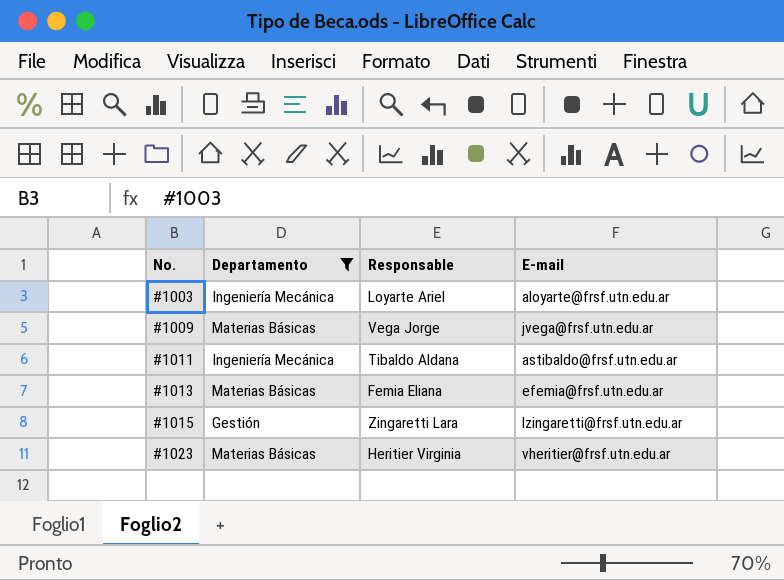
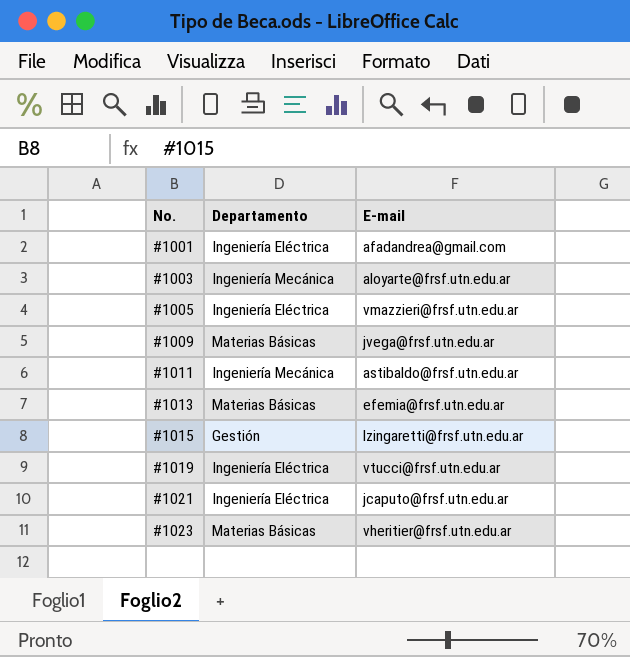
filter: Departamento != Ingeniería Eléctrica -> none
column Responsable | position: 3 -> none

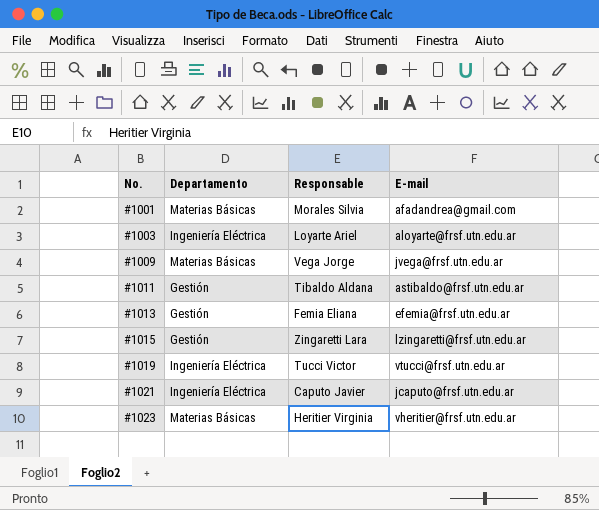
column Responsable | position: none -> 3
row #1005: Ingeniería Eléctrica | vmazzieri@frsf.utn.edu.ar -> none
#1001 | Departamento: Ingeniería Eléctrica -> Materias Básicas
#1003 | Departamento: Ingeniería Mecánica -> Ingeniería Eléctrica
#1011 | Departamento: Ingeniería Mecánica -> Gestión
#1013 | Departamento: Materias Básicas -> Gestión

